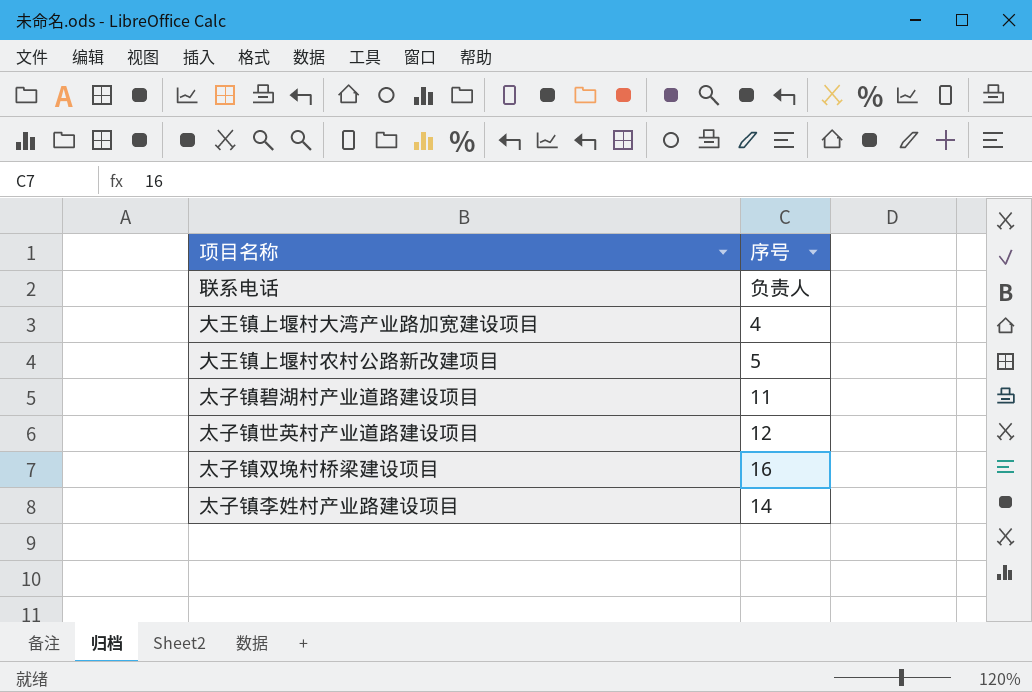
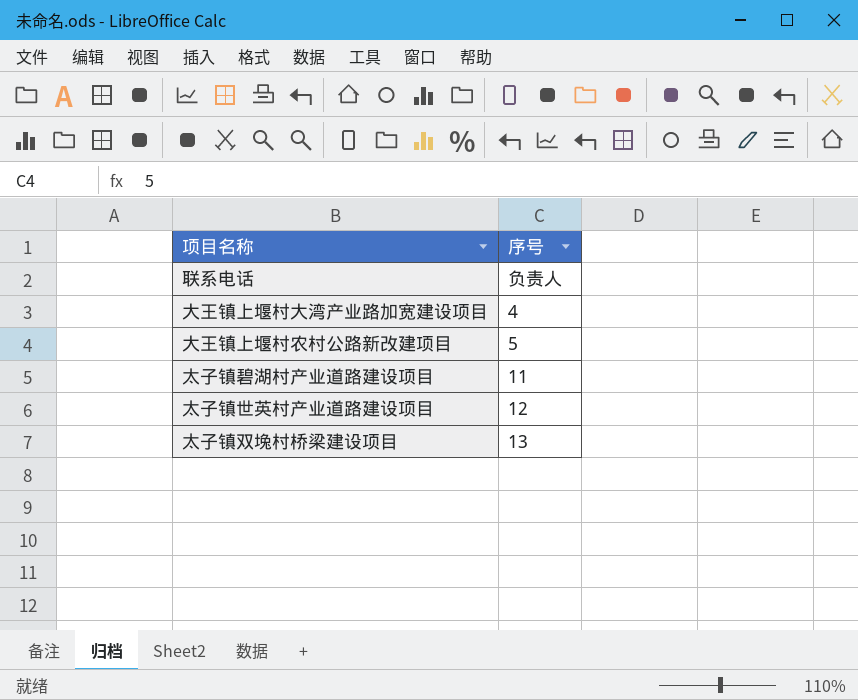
row 太子镇李姓村产业路建设项目: 14 -> none
太子镇双堍村桥梁建设项目 | 序号: 16 -> 13

